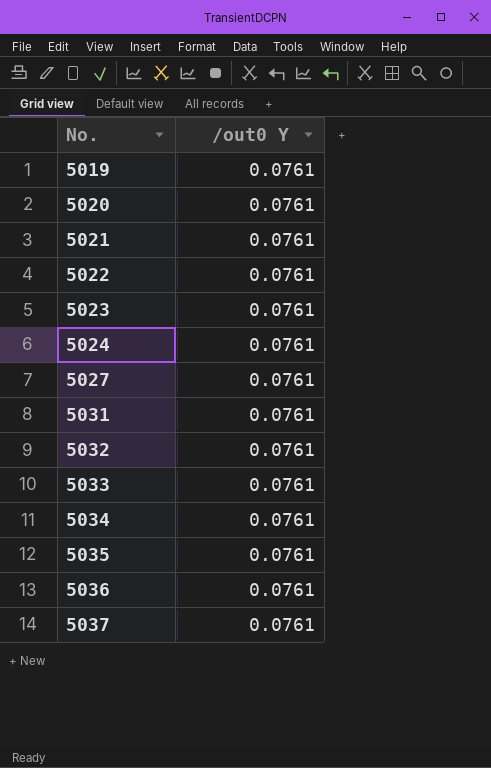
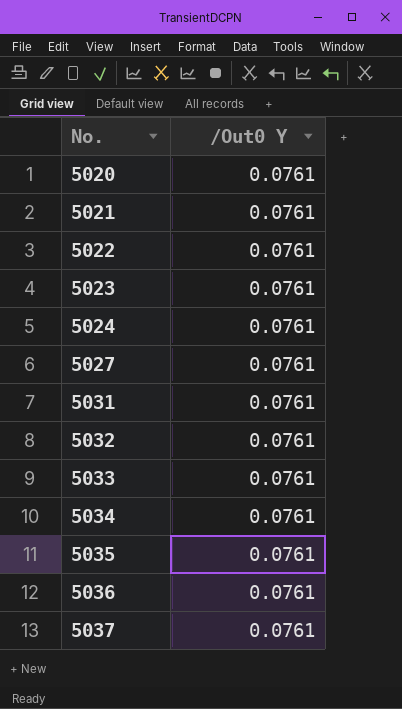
column name: /out0 Y -> /Out0 Y
row 5019: 0.0761 -> none

